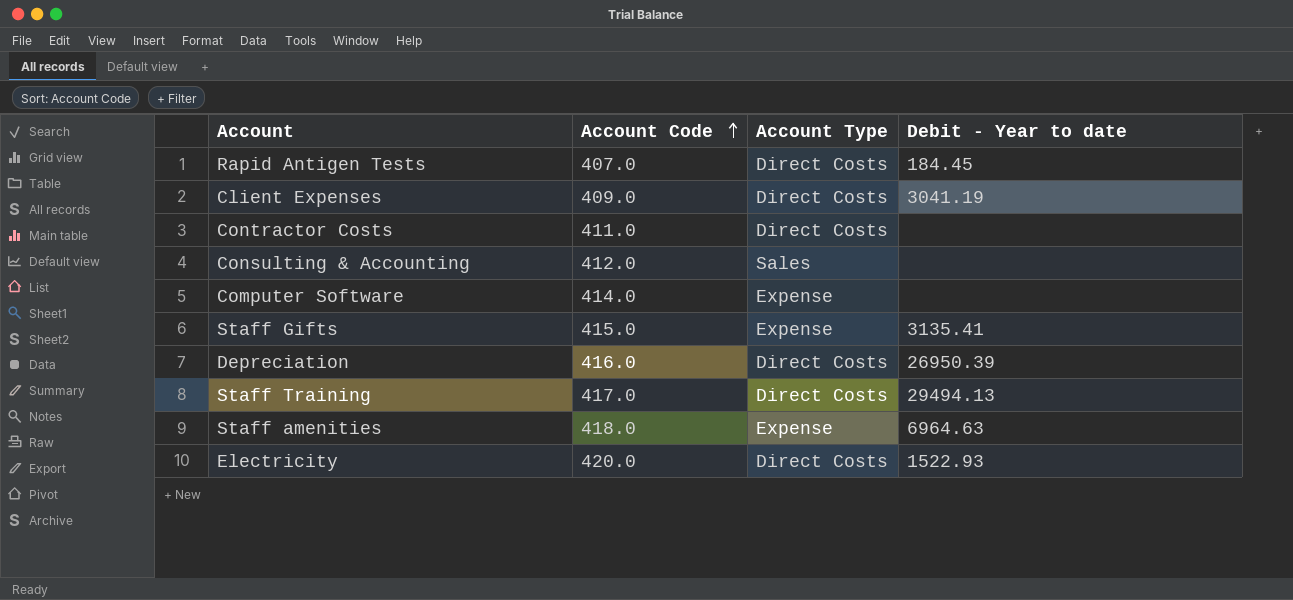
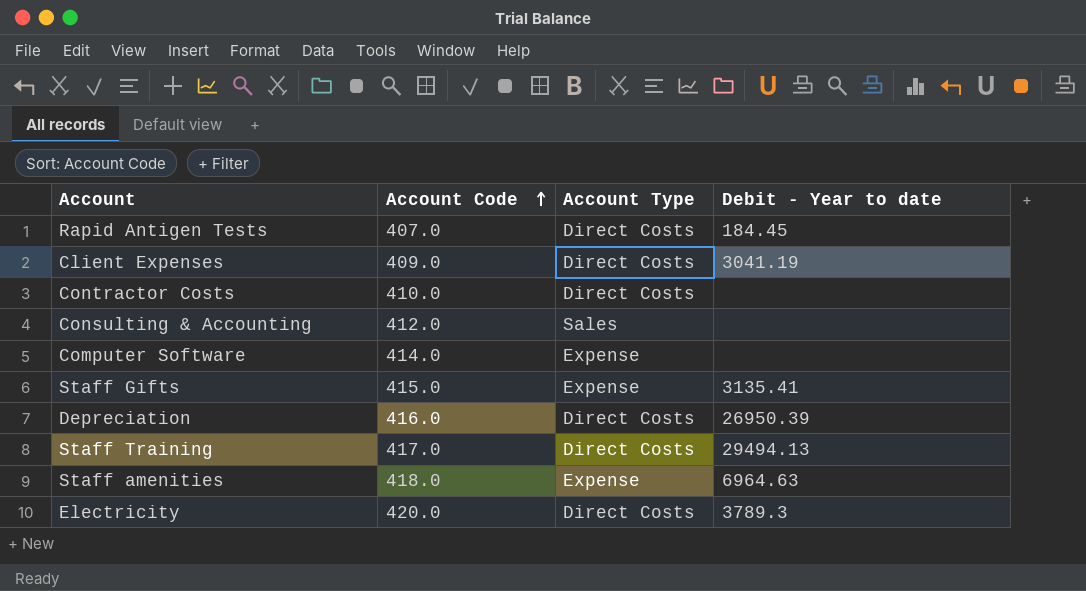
Contractor Costs | Account Code: 411.0 -> 410.0
Electricity | Debit - Year to date: 1522.93 -> 3789.3

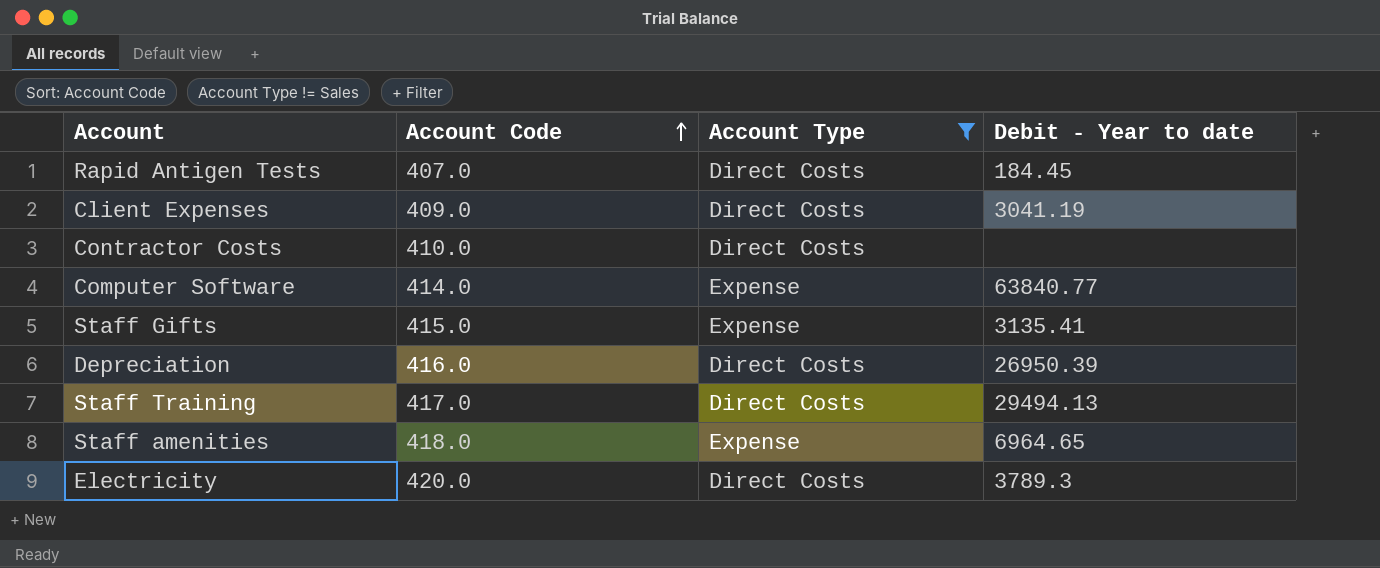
filter: none -> Account Type != Sales
Computer Software | Debit - Year to date: none -> 63840.77
Staff amenities | Debit - Year to date: 6964.63 -> 6964.65

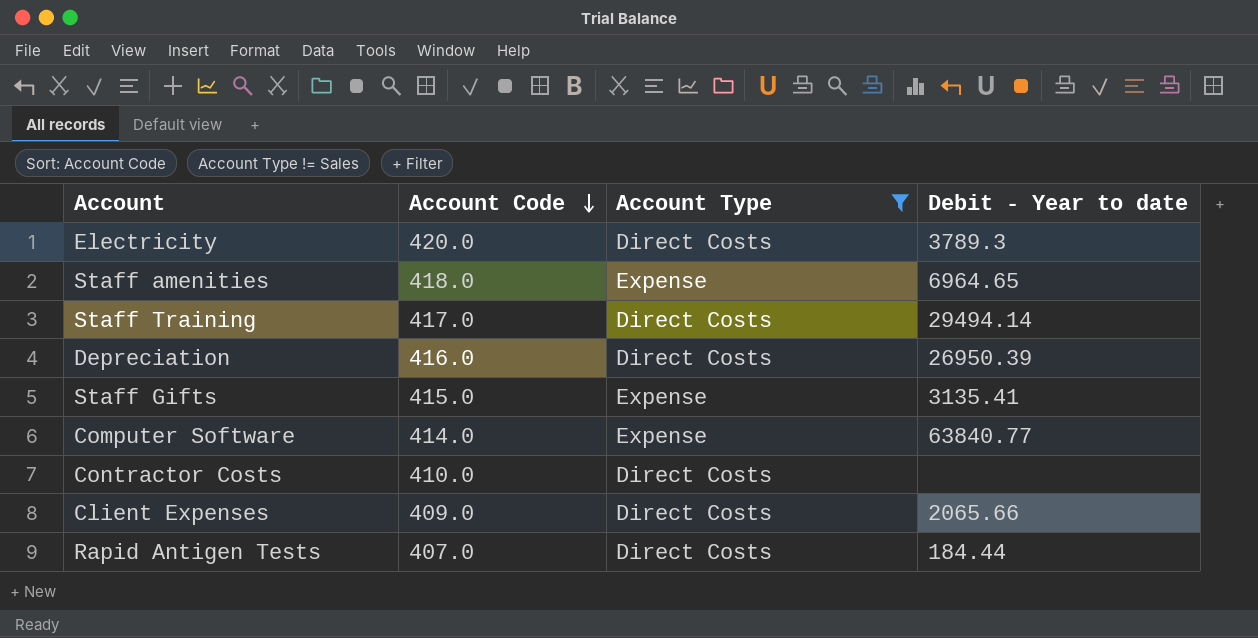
row order: Account Code ascending -> Account Code descending
Staff Training | Debit - Year to date: 29494.13 -> 29494.14
Client Expenses | Debit - Year to date: 3041.19 -> 2065.66
Rapid Antigen Tests | Debit - Year to date: 184.45 -> 184.44

